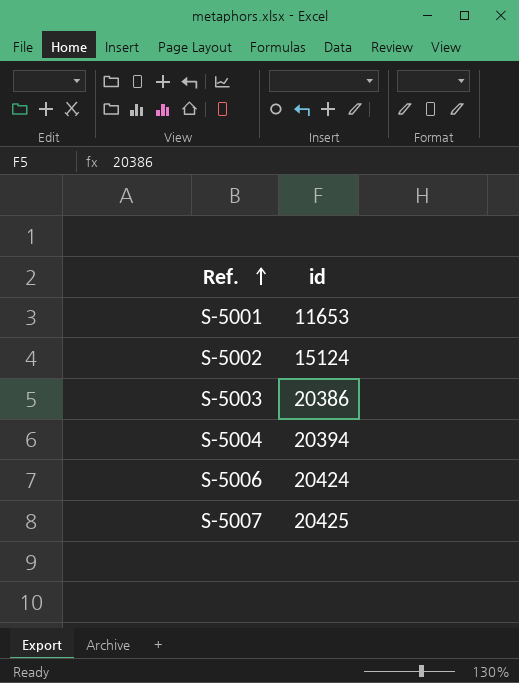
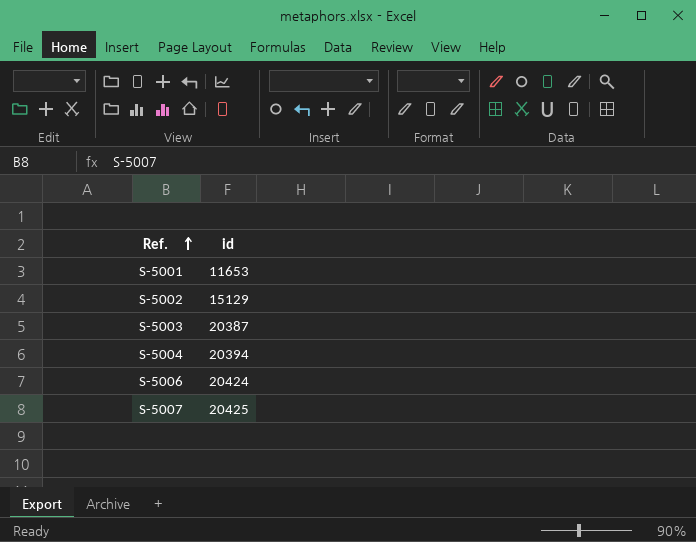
S-5002 | id: 15124 -> 15129
S-5003 | id: 20386 -> 20387

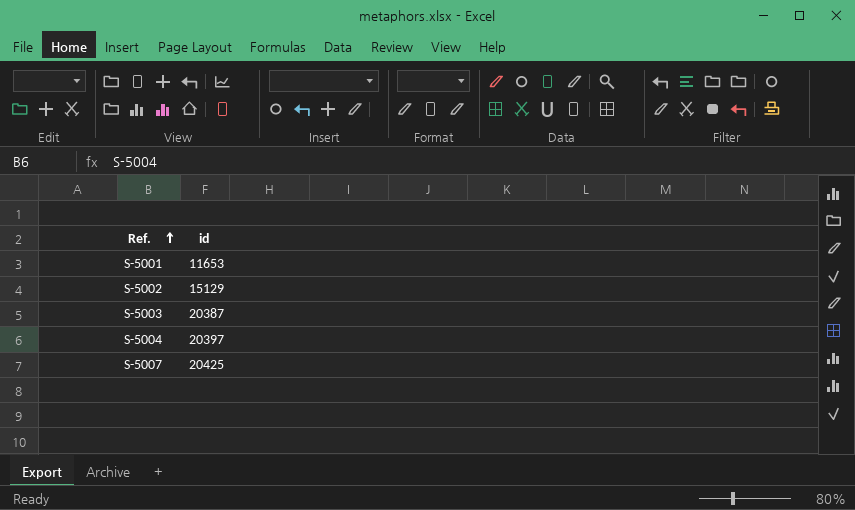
row S-5006: 20424 -> none
S-5004 | id: 20394 -> 20397

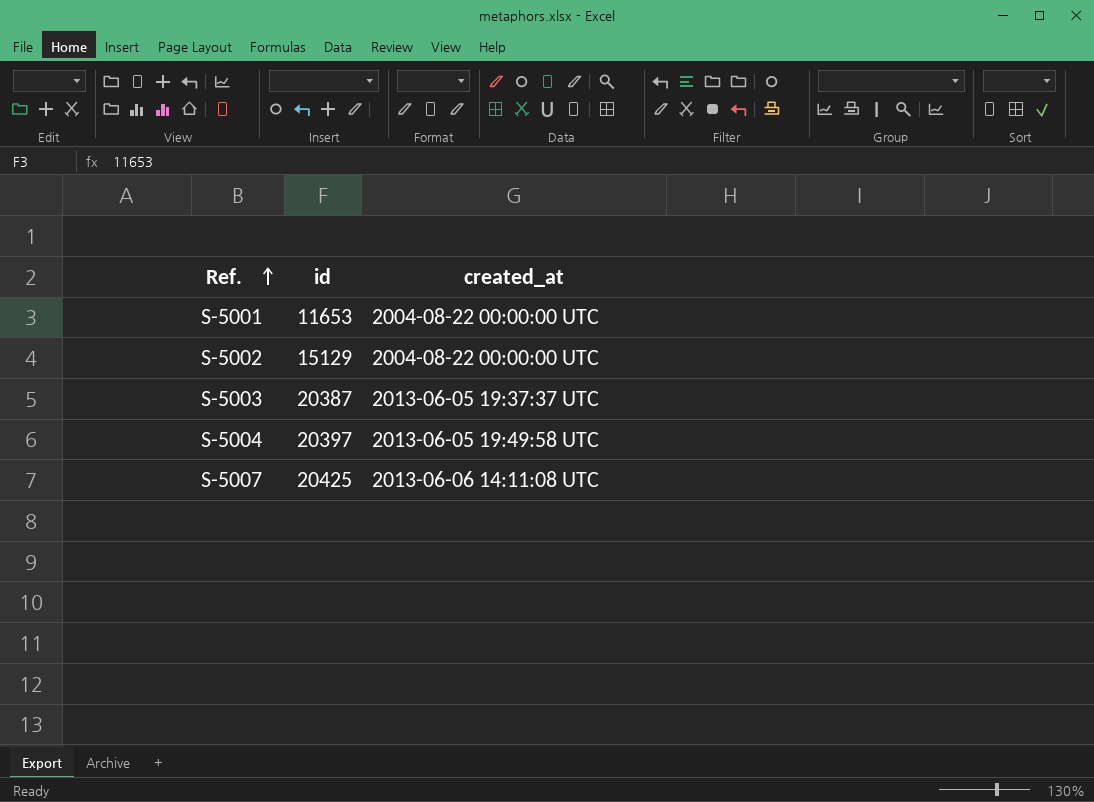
column created_at | position: none -> 3

